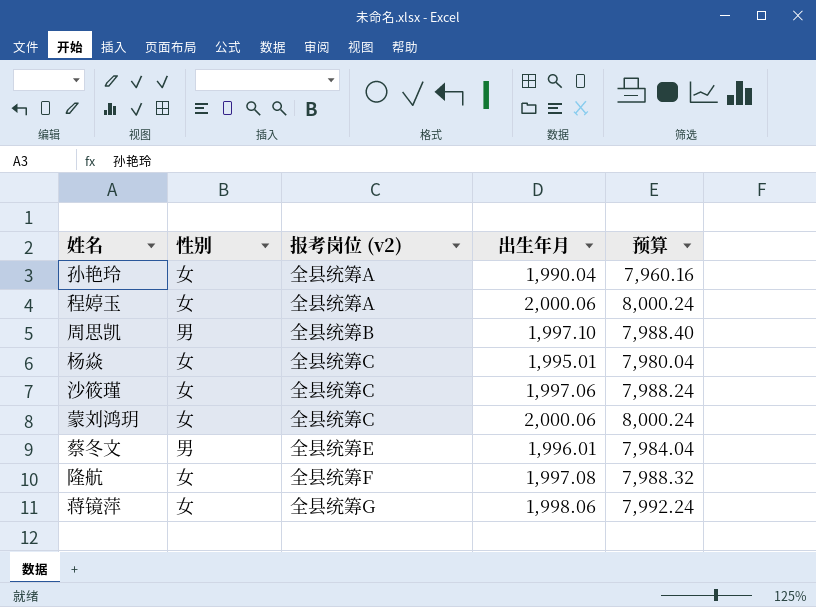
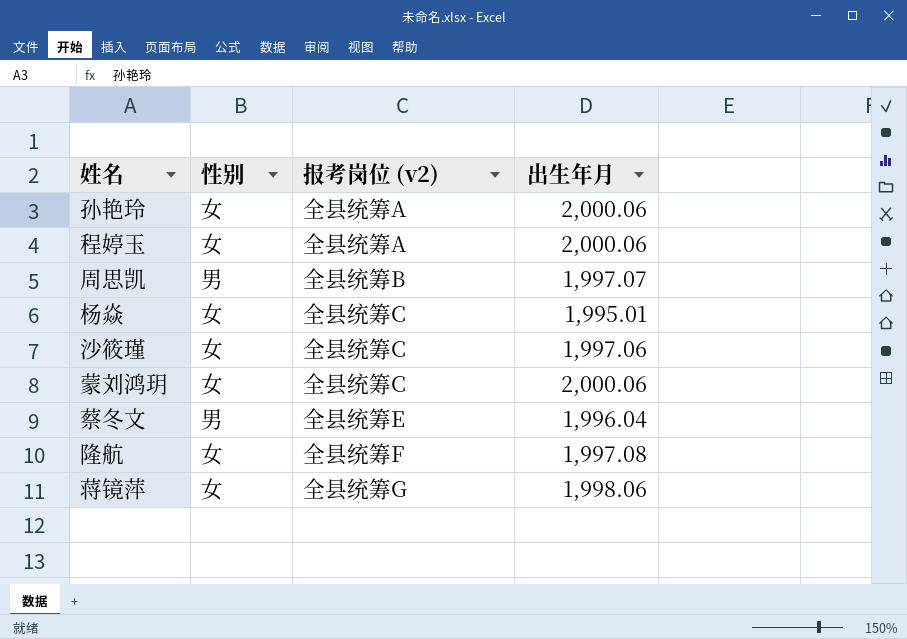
column 预算 | formula: [出生年月] * 4 -> none
孙艳玲 | 出生年月: 1,990.04 -> 2,000.06
周思凯 | 出生年月: 1,997.10 -> 1,997.07
蔡冬文 | 出生年月: 1,996.01 -> 1,996.04

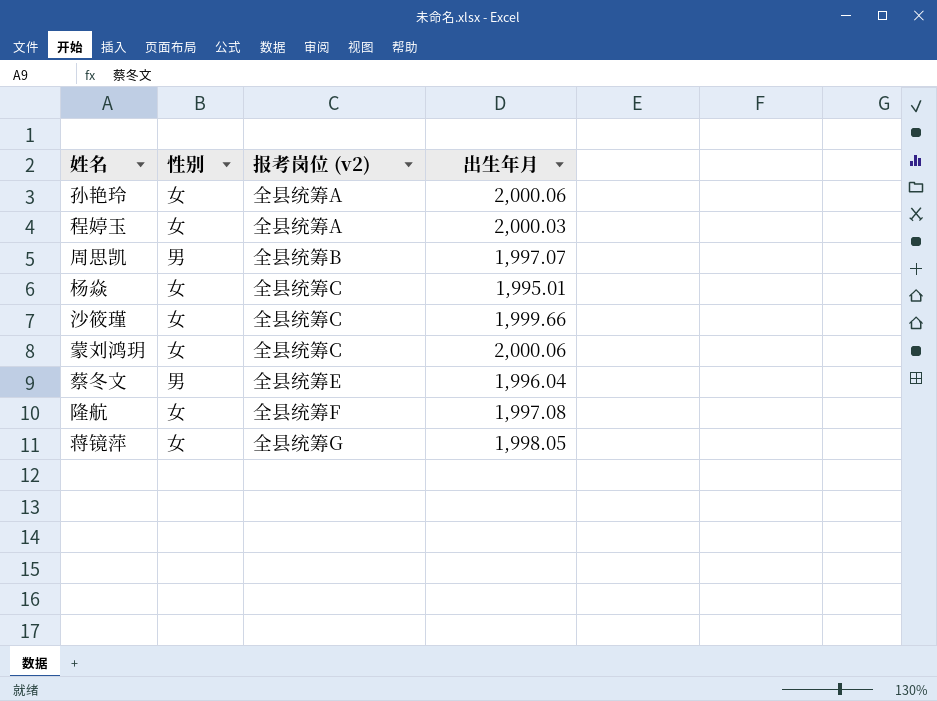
程婷玉 | 出生年月: 2,000.06 -> 2,000.03
沙筱瑾 | 出生年月: 1,997.06 -> 1,999.66
蒋镜萍 | 出生年月: 1,998.06 -> 1,998.05

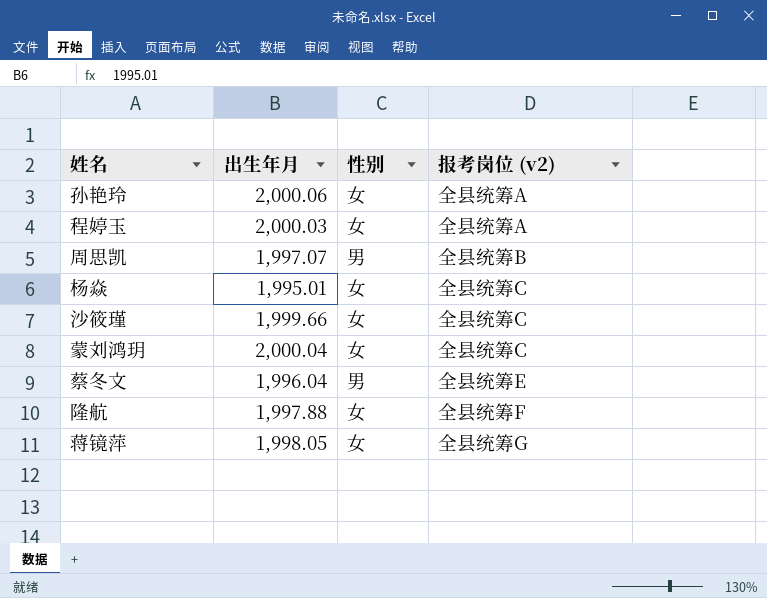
column 出生年月 | position: 4 -> 2
蒙刘鸿玥 | 出生年月: 2,000.06 -> 2,000.04
隆航 | 出生年月: 1,997.08 -> 1,997.88

